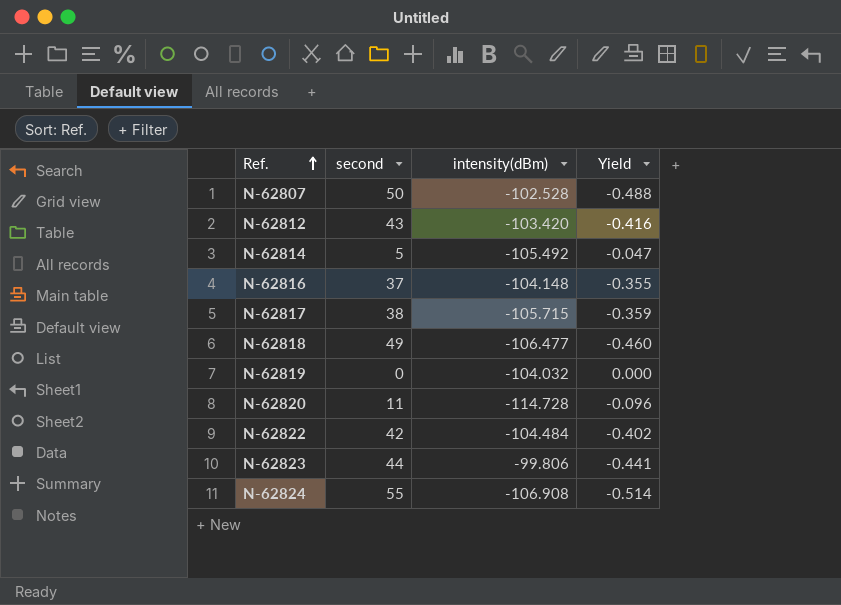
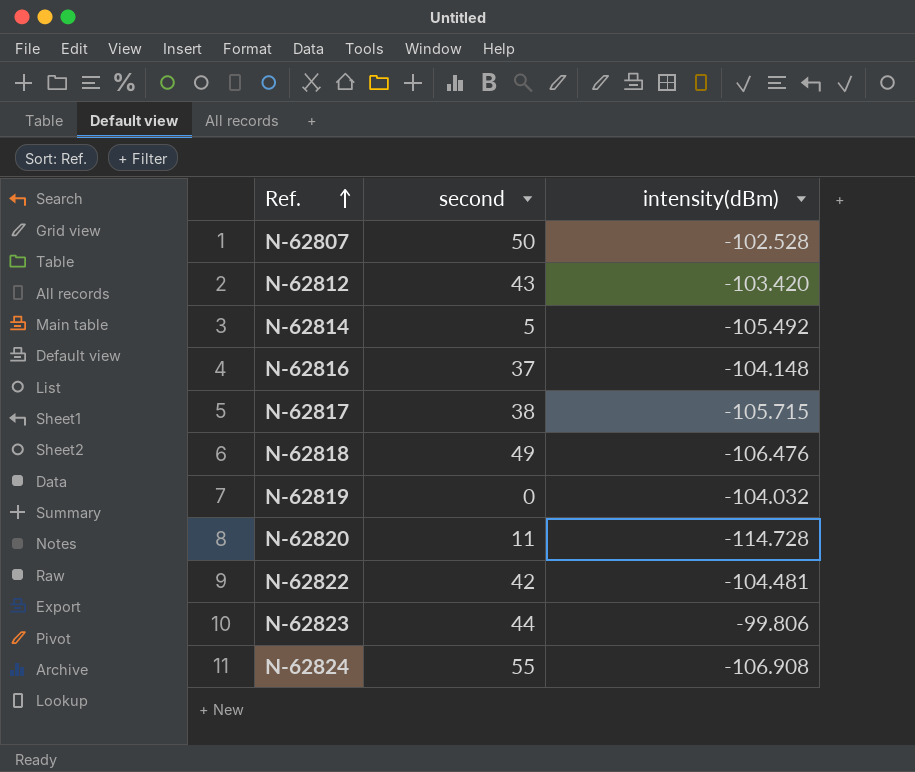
column Yield | formula: [second] / [intensity(dBm)] -> none
N-62818 | intensity(dBm): -106.477 -> -106.476
N-62822 | intensity(dBm): -104.484 -> -104.481

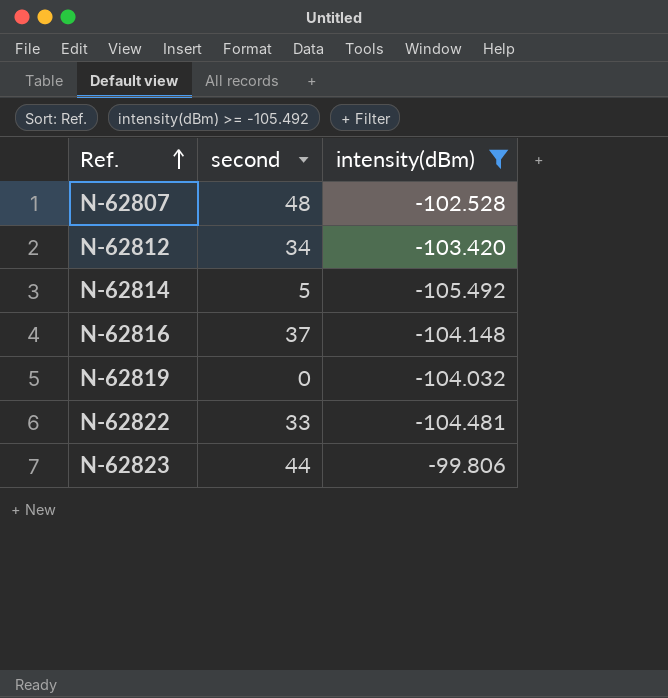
filter: none -> intensity(dBm) >= -105.492
N-62807 | second: 50 -> 48
N-62812 | second: 43 -> 34
N-62822 | second: 42 -> 33

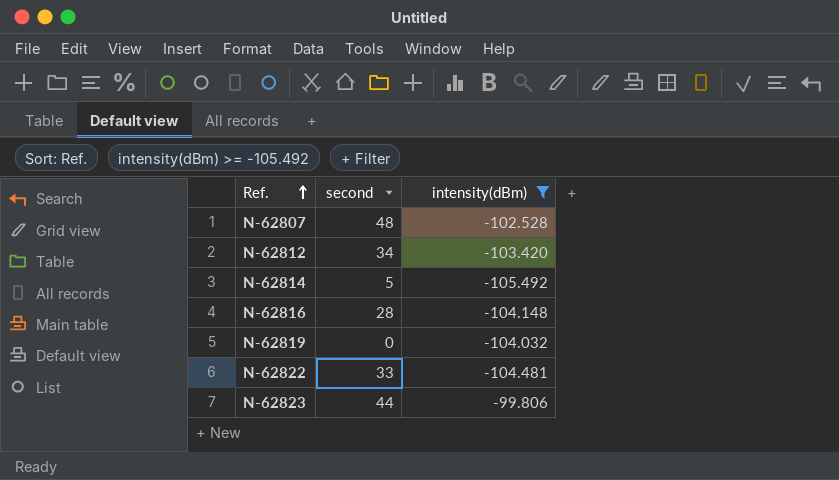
N-62816 | second: 37 -> 28

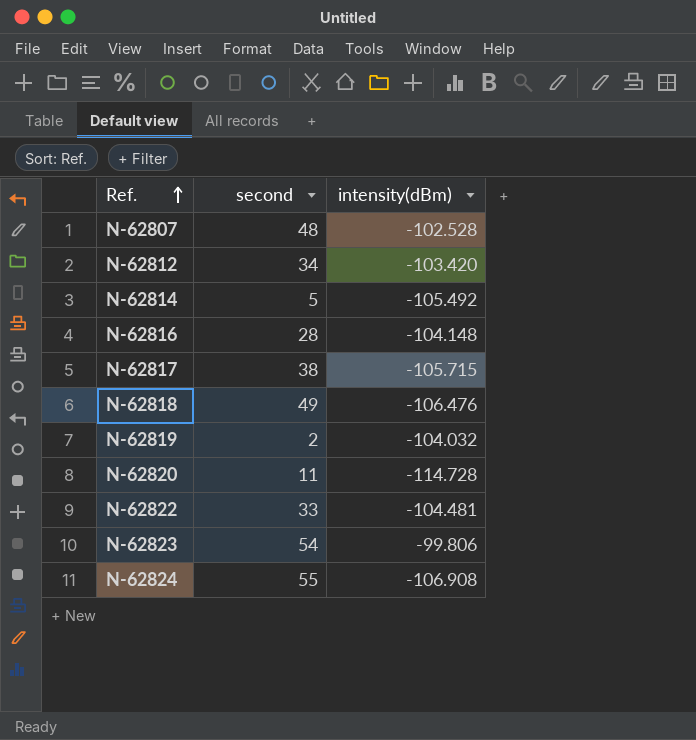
filter: intensity(dBm) >= -105.492 -> none
N-62819 | second: 0 -> 2
N-62823 | second: 44 -> 54

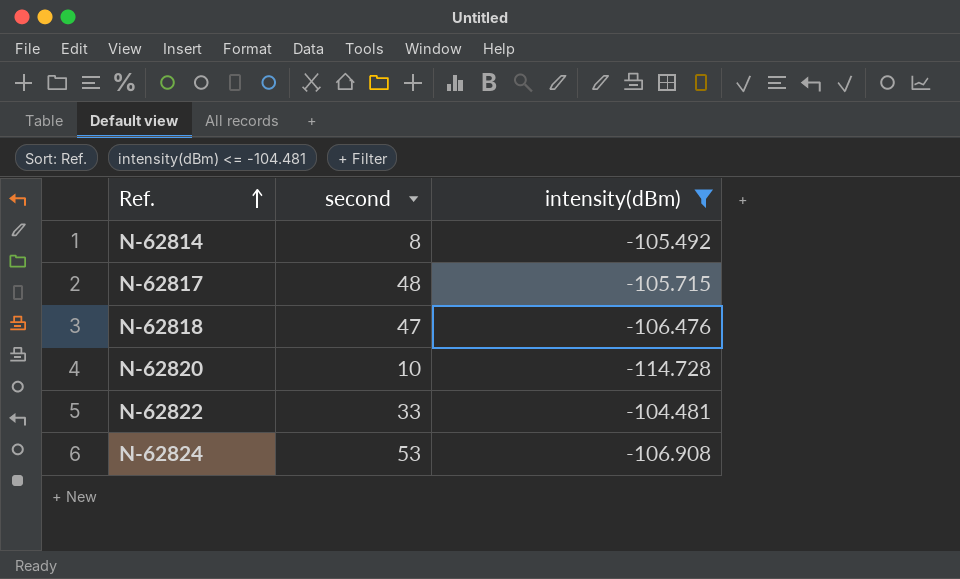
filter: none -> intensity(dBm) <= -104.481
N-62814 | second: 5 -> 8
N-62817 | second: 38 -> 48
N-62818 | second: 49 -> 47
N-62820 | second: 11 -> 10
N-62824 | second: 55 -> 53

